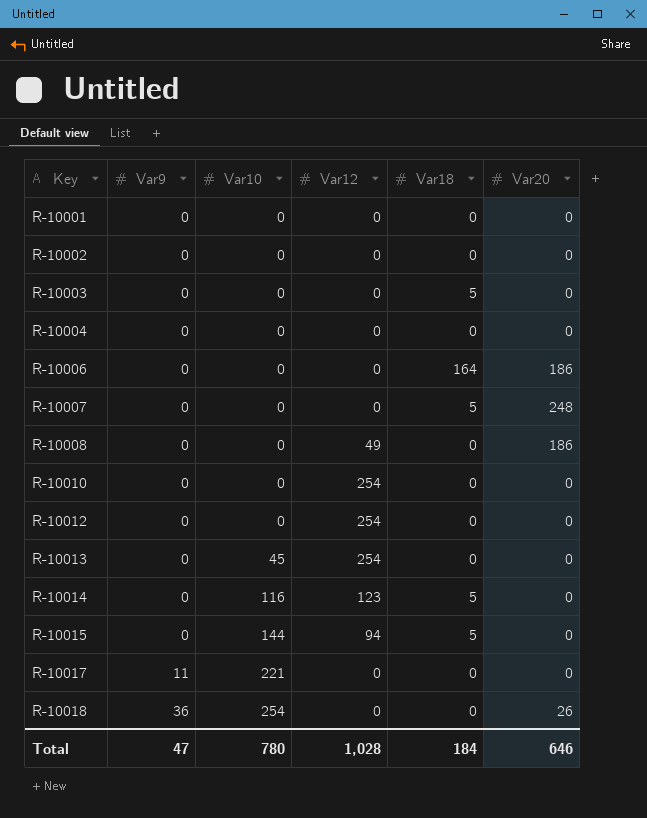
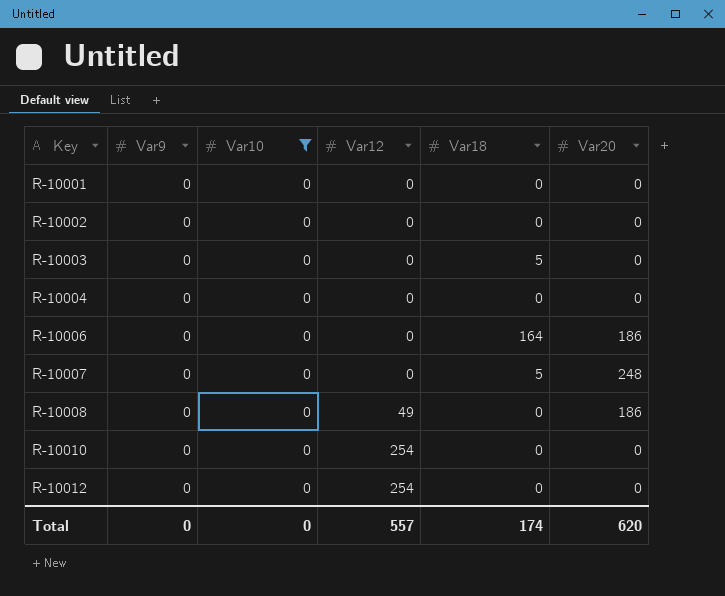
filter: none -> Var10 = 0
Total | Var9: 47 -> 0
Total | Var10: 780 -> 0
Total | Var12: 1,028 -> 557
Total | Var18: 184 -> 174
Total | Var20: 646 -> 620

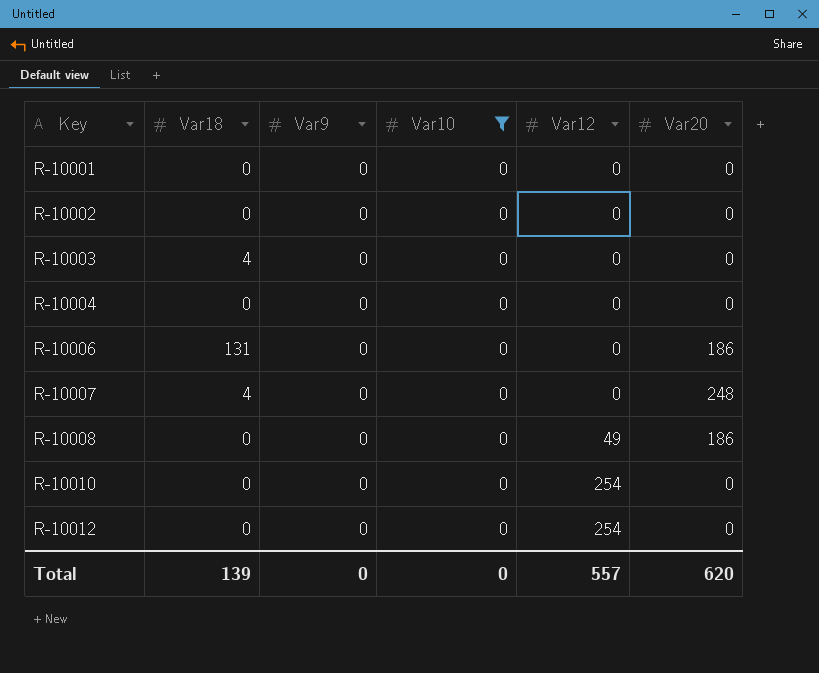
column Var18 | position: 5 -> 2
R-10003 | Var18: 5 -> 4
R-10006 | Var18: 164 -> 131
R-10007 | Var18: 5 -> 4
Total | Var18: 174 -> 139

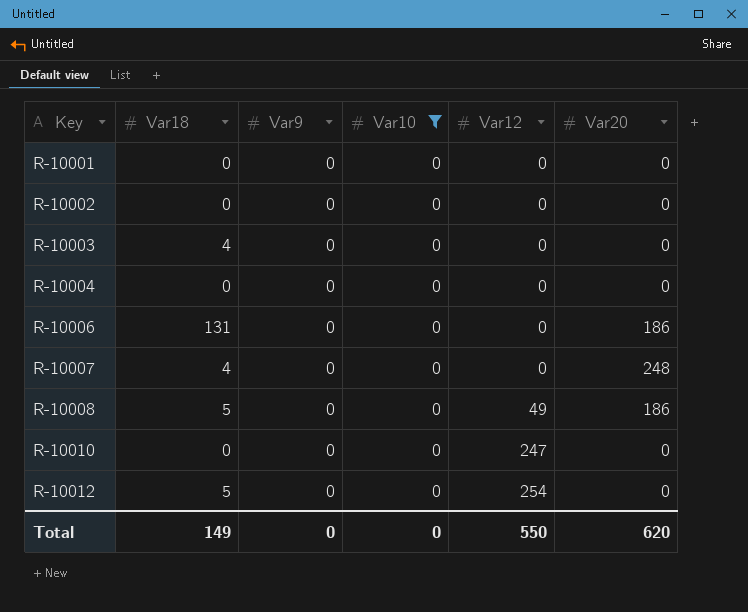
R-10008 | Var18: 0 -> 5
R-10010 | Var12: 254 -> 247
R-10012 | Var18: 0 -> 5
Total | Var18: 139 -> 149
Total | Var12: 557 -> 550

